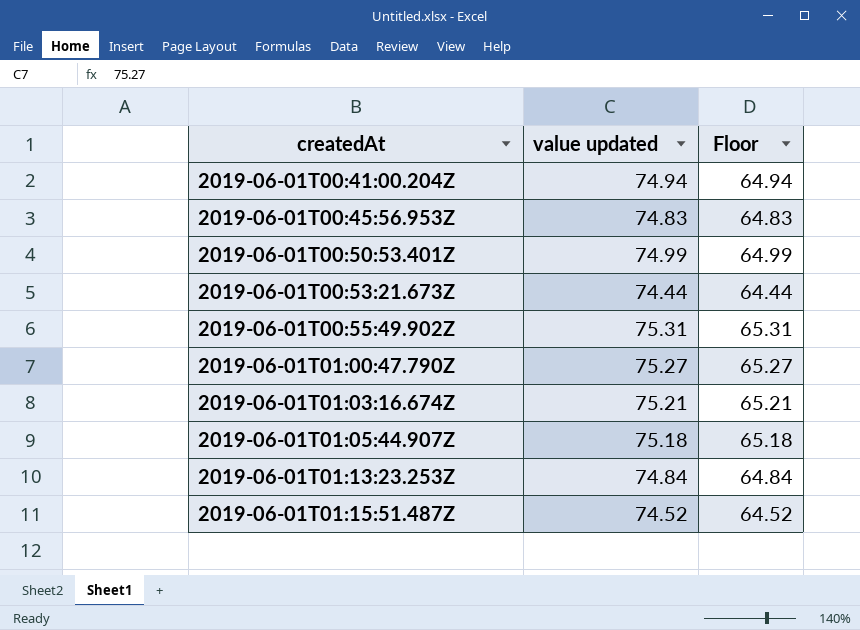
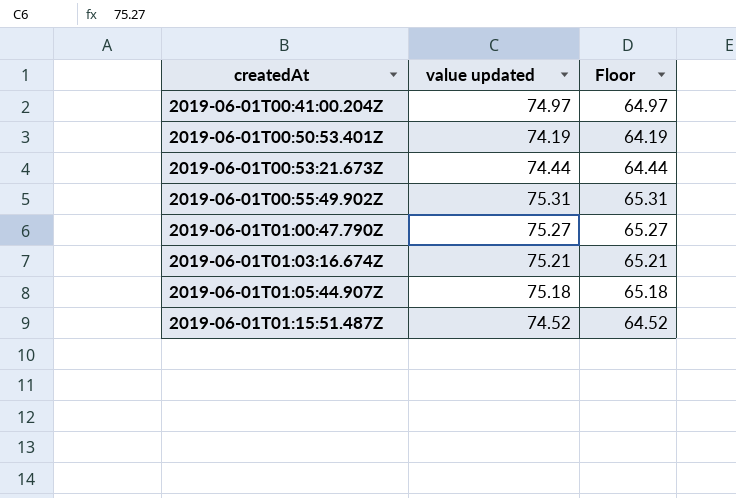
row 2019-06-01T00:45:56.953Z: 74.83 | 64.83 -> none
row 2019-06-01T01:13:23.253Z: 74.84 | 64.84 -> none
2019-06-01T00:41:00.204Z | value updated: 74.94 -> 74.97
2019-06-01T00:41:00.204Z | Floor: 64.94 -> 64.97
2019-06-01T00:50:53.401Z | value updated: 74.99 -> 74.19
2019-06-01T00:50:53.401Z | Floor: 64.99 -> 64.19

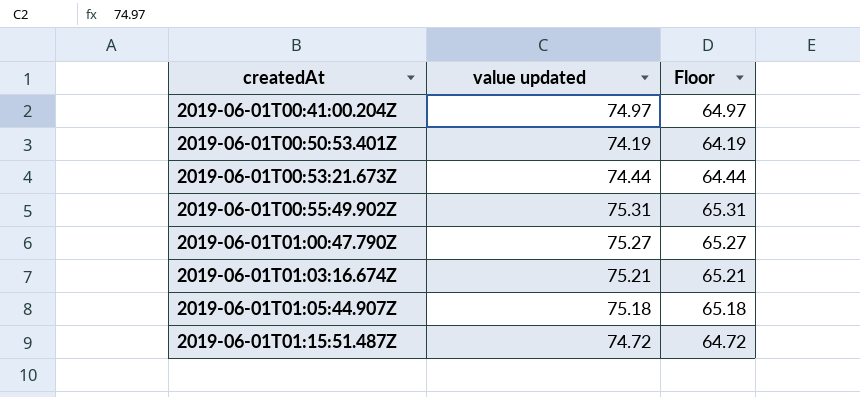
2019-06-01T01:15:51.487Z | value updated: 74.52 -> 74.72
2019-06-01T01:15:51.487Z | Floor: 64.52 -> 64.72

